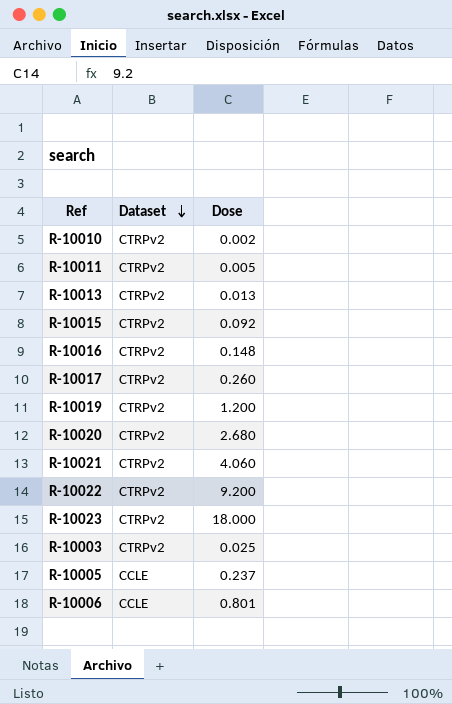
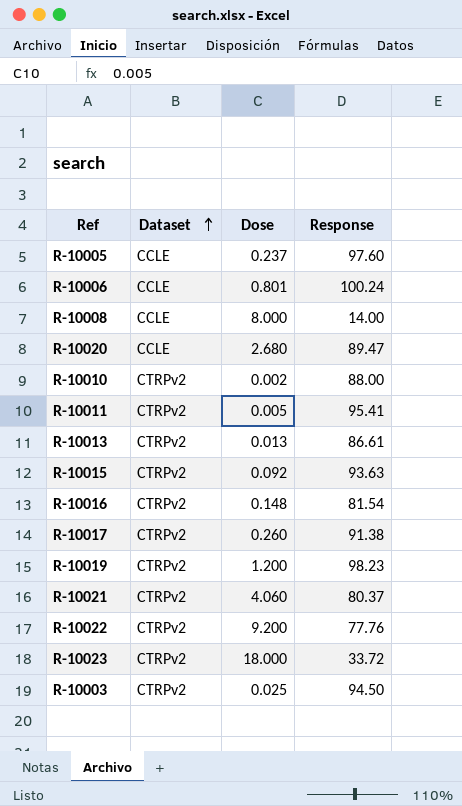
row order: Dataset descending -> Dataset ascending
column Response | position: none -> 4
row R-10008: none -> CCLE | 8.000 | 14.00
R-10020 | Dataset: CTRPv2 -> CCLE

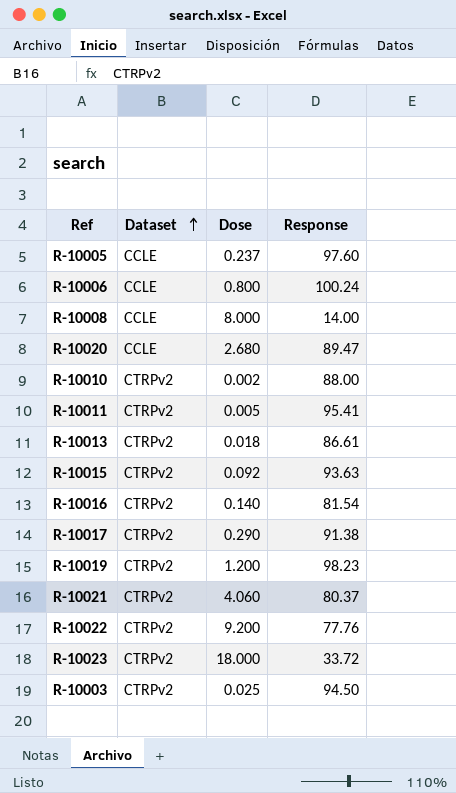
R-10006 | Dose: 0.801 -> 0.800
R-10013 | Dose: 0.013 -> 0.018
R-10016 | Dose: 0.148 -> 0.140
R-10017 | Dose: 0.260 -> 0.290

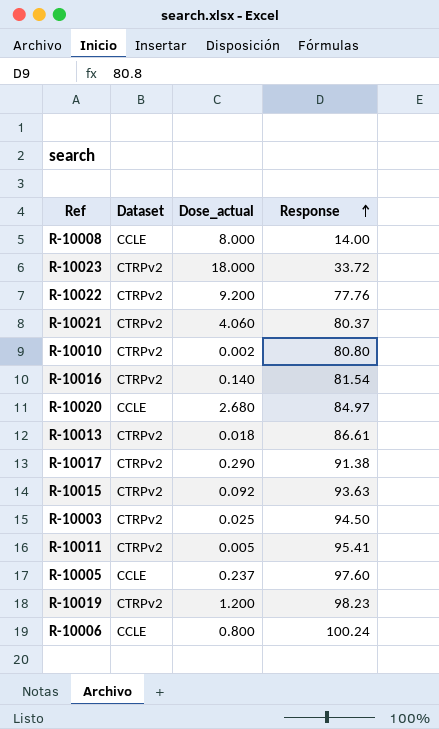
row order: Dataset ascending -> Response ascending
column name: Dose -> Dose_actual
R-10010 | Response: 88.00 -> 80.80
R-10020 | Response: 89.47 -> 84.97

